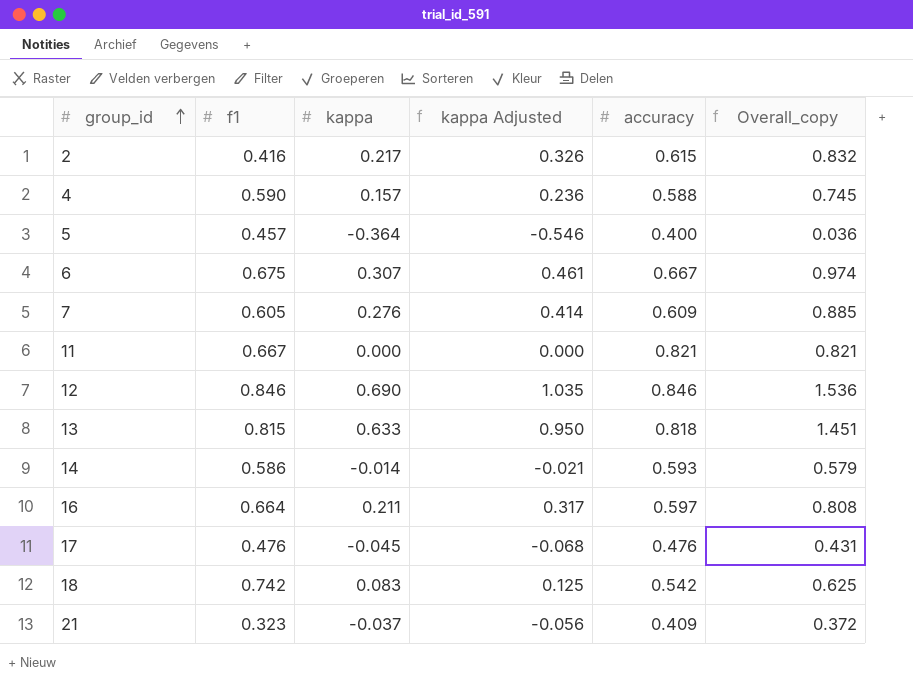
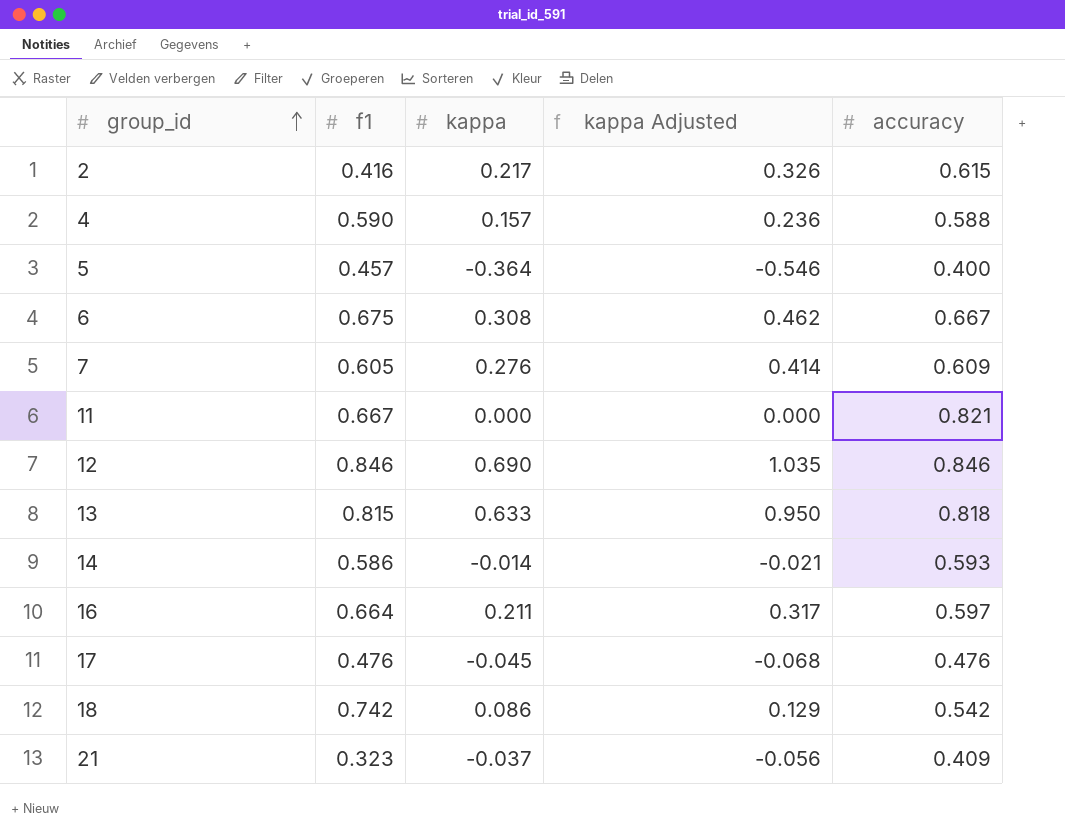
column Overall_copy | formula: [kappa] + [accuracy] -> none
6 | kappa: 0.307 -> 0.308
6 | kappa Adjusted: 0.461 -> 0.462
18 | kappa: 0.083 -> 0.086
18 | kappa Adjusted: 0.125 -> 0.129

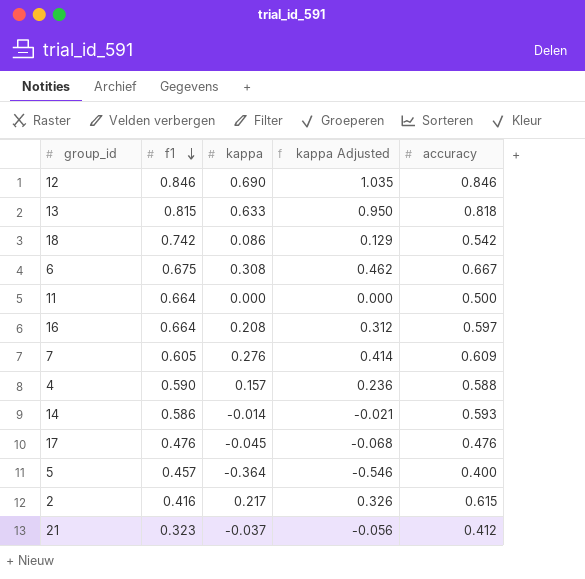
row order: group_id ascending -> f1 descending
11 | f1: 0.667 -> 0.664
11 | accuracy: 0.821 -> 0.500
16 | kappa: 0.211 -> 0.208
16 | kappa Adjusted: 0.317 -> 0.312
21 | accuracy: 0.409 -> 0.412

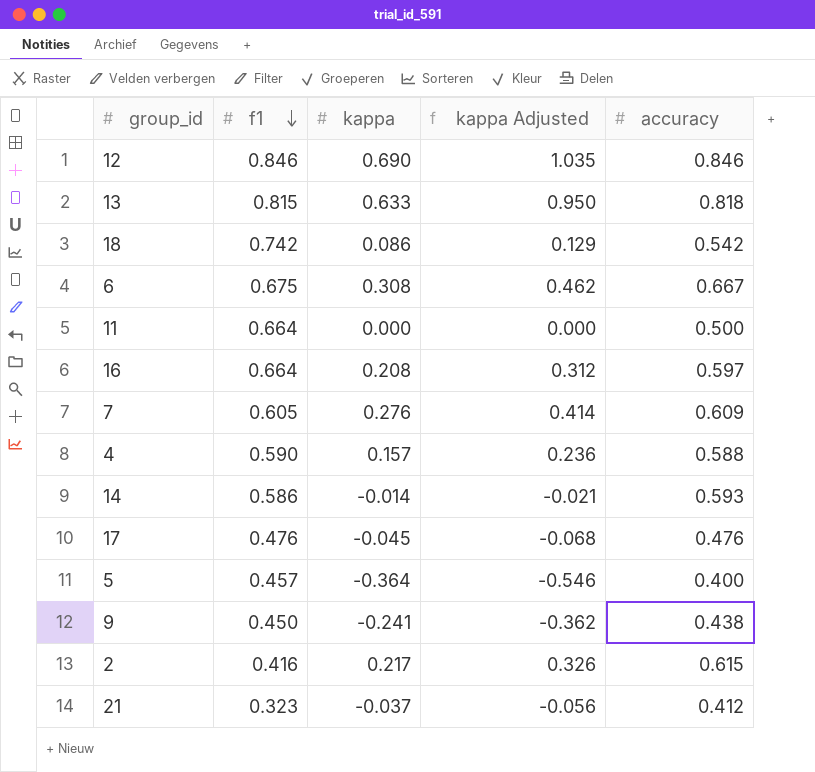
row 9: none -> 0.450 | -0.241 | -0.362 | 0.438

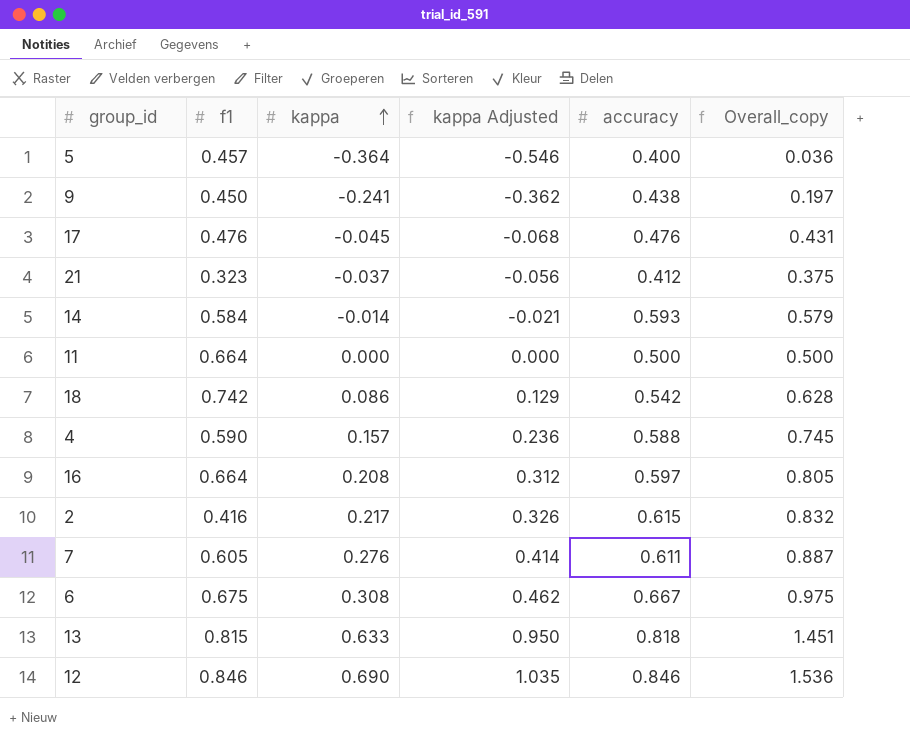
row order: f1 descending -> kappa ascending
column Overall_copy | formula: none -> [kappa] + [accuracy]
14 | f1: 0.586 -> 0.584
7 | accuracy: 0.609 -> 0.611

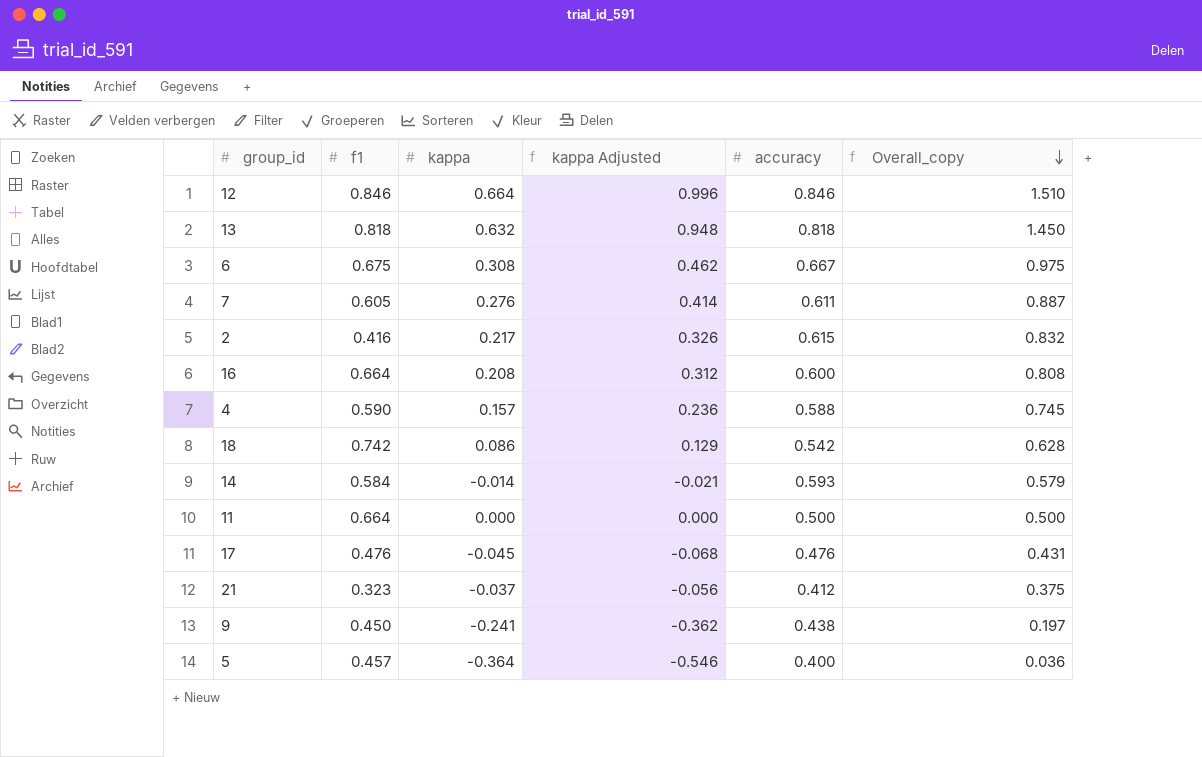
row order: kappa ascending -> Overall_copy descending
12 | kappa: 0.690 -> 0.664
12 | kappa Adjusted: 1.035 -> 0.996
12 | Overall_copy: 1.536 -> 1.510
13 | f1: 0.815 -> 0.818
13 | kappa: 0.633 -> 0.632
13 | kappa Adjusted: 0.950 -> 0.948
13 | Overall_copy: 1.451 -> 1.450
16 | accuracy: 0.597 -> 0.600
16 | Overall_copy: 0.805 -> 0.808

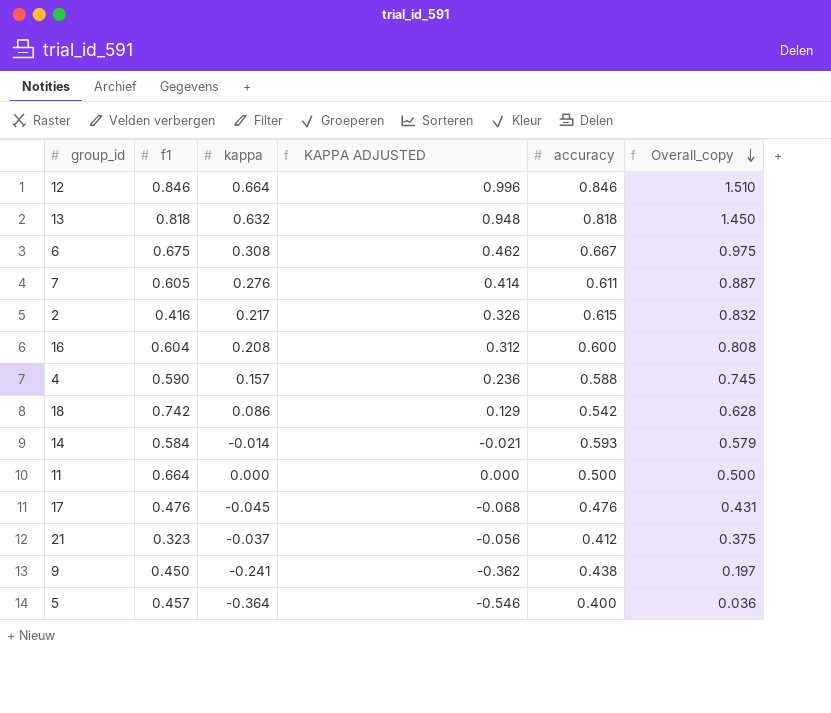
column name: kappa Adjusted -> KAPPA ADJUSTED
16 | f1: 0.664 -> 0.604

